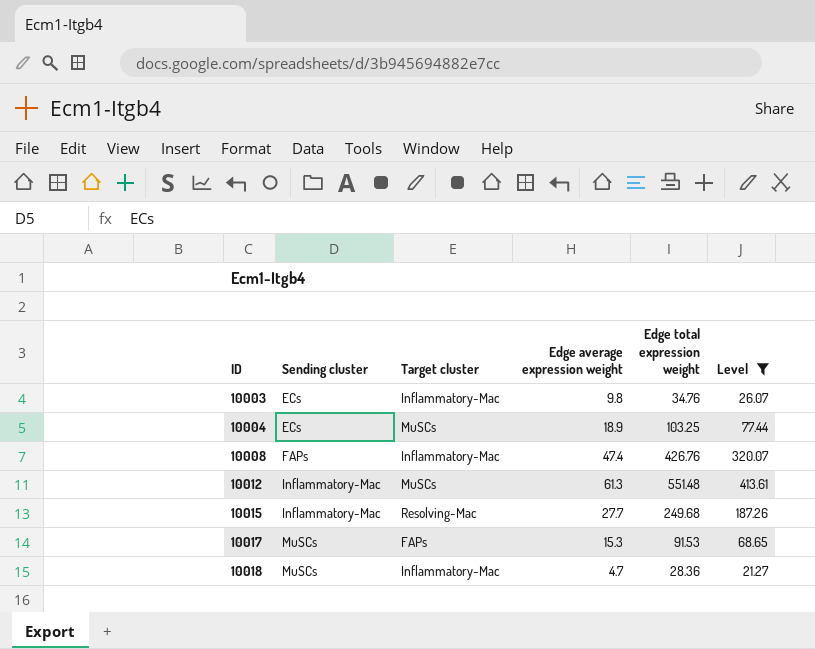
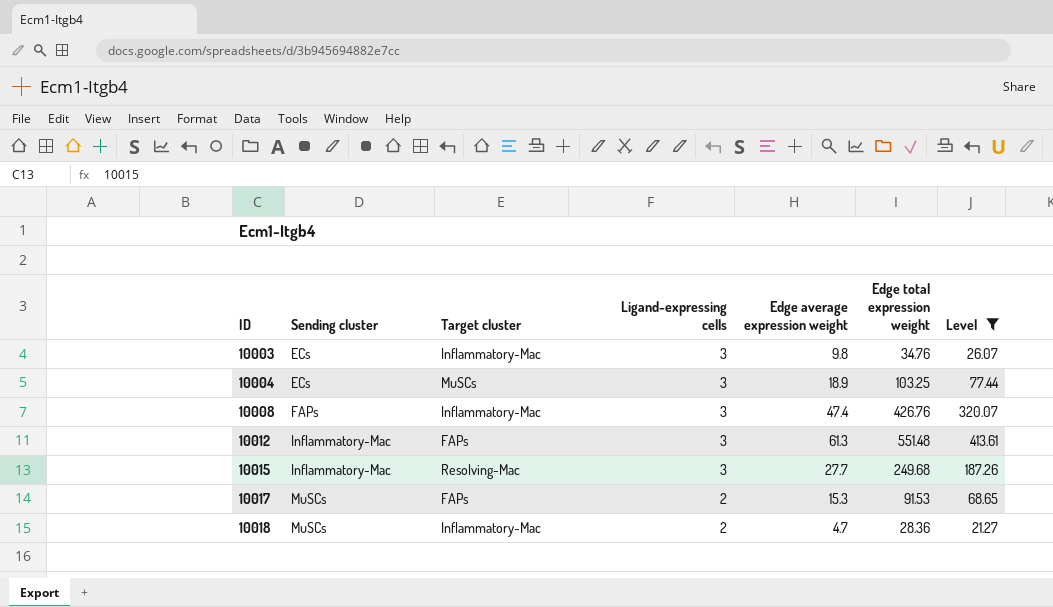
column Ligand-expressing cells | position: none -> 4
10012 | Target cluster: MuSCs -> FAPs

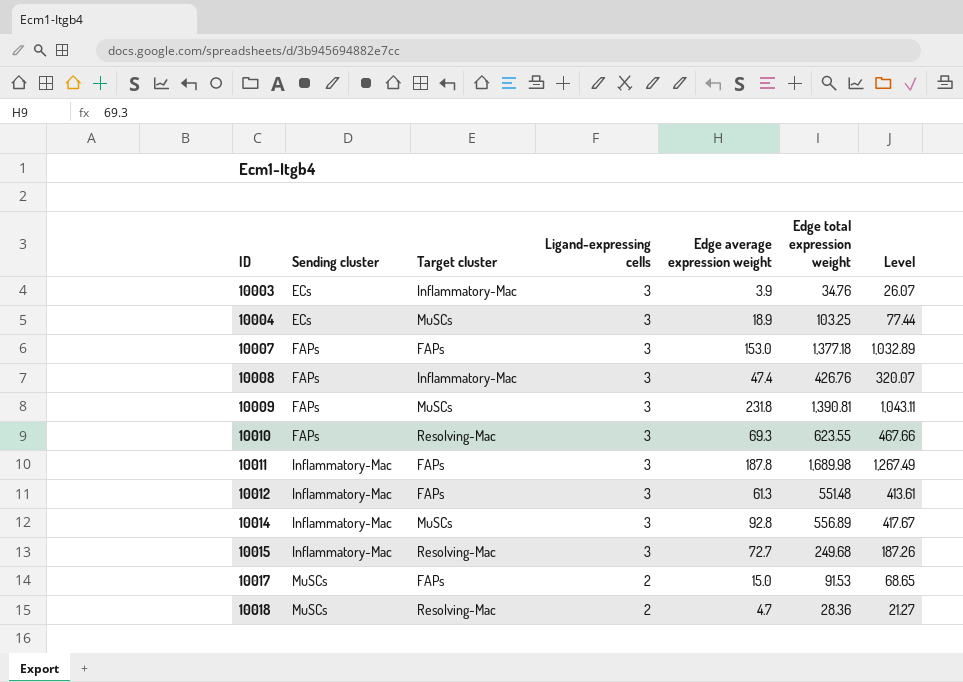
filter: Level <= 413.61 -> none
10003 | Edge average expression weight: 9.8 -> 3.9
10015 | Edge average expression weight: 27.7 -> 72.7
10017 | Edge average expression weight: 15.3 -> 15.0
10018 | Target cluster: Inflammatory-Mac -> Resolving-Mac

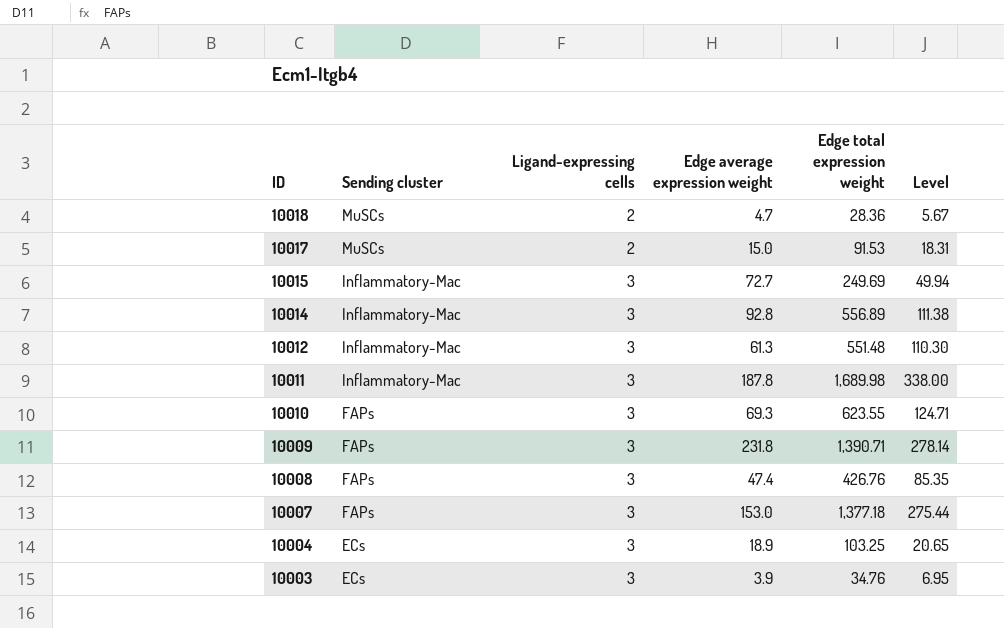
row order: ID ascending -> ID descending
column Target cluster | position: 3 -> none
column Level | formula: [Edge total expression weight] * 0.75 -> [Edge total expression weight] * 0.2
10015 | Edge total expression weight: 249.68 -> 249.69
10009 | Edge total expression weight: 1,390.81 -> 1,390.71

